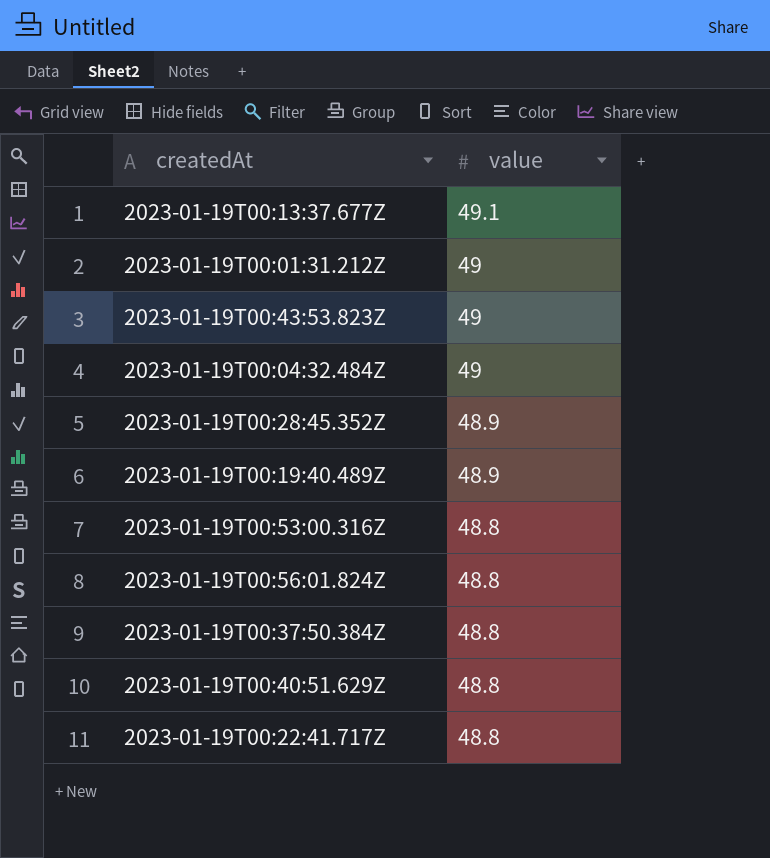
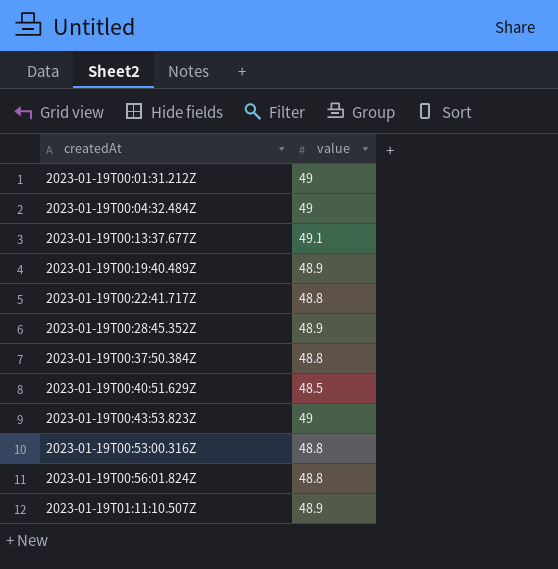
row order: value descending -> createdAt ascending
2023-01-19T00:40:51.629Z | value: 48.8 -> 48.5
row 2023-01-19T01:11:10.507Z: none -> 48.9

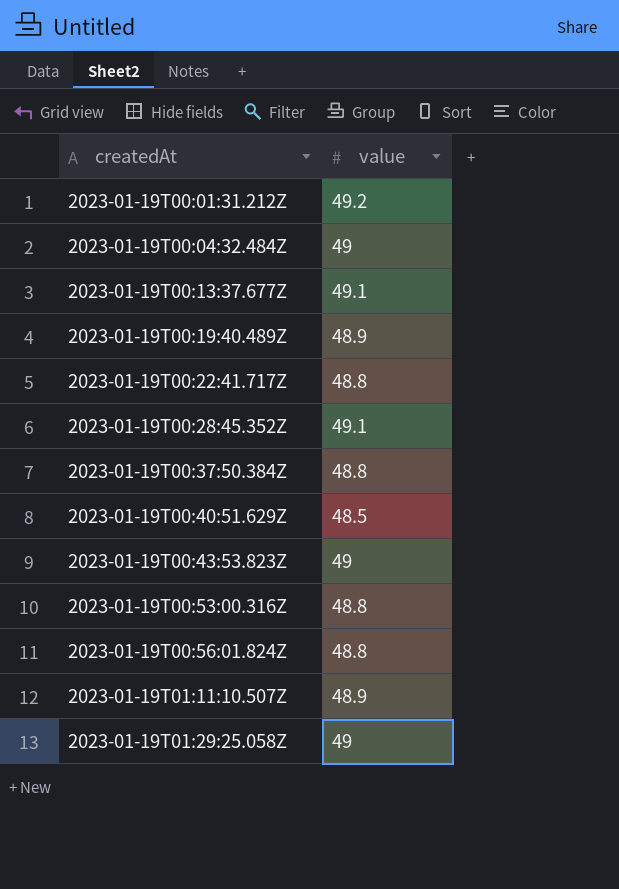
2023-01-19T00:01:31.212Z | value: 49 -> 49.2
2023-01-19T00:28:45.352Z | value: 48.9 -> 49.1
row 2023-01-19T01:29:25.058Z: none -> 49

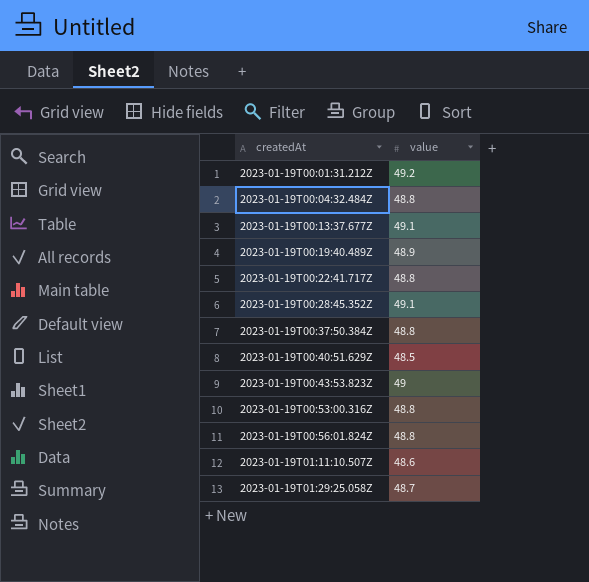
2023-01-19T00:04:32.484Z | value: 49 -> 48.8
2023-01-19T01:11:10.507Z | value: 48.9 -> 48.6
2023-01-19T01:29:25.058Z | value: 49 -> 48.7

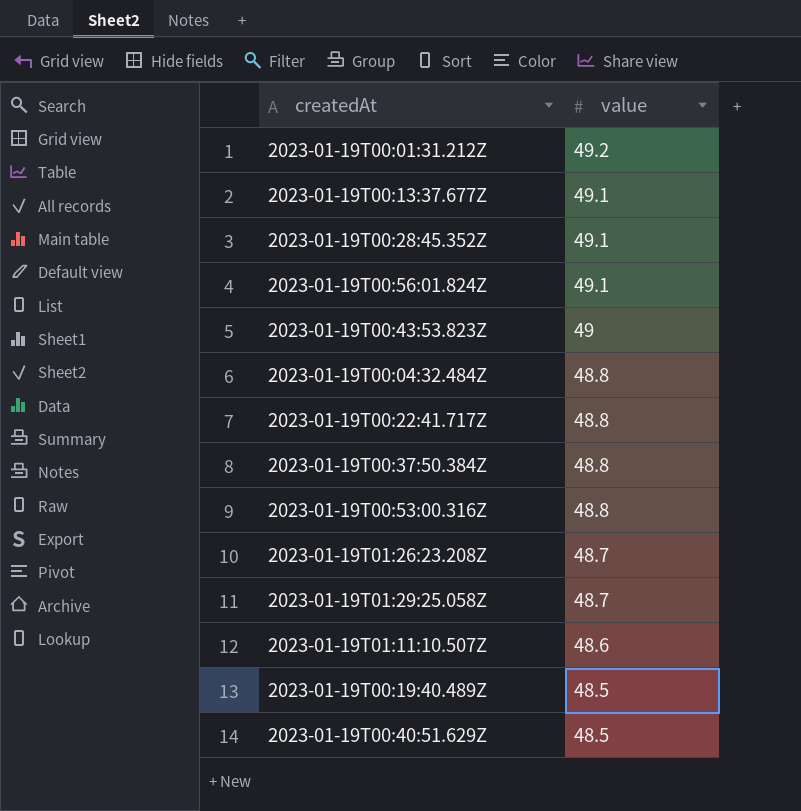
row order: createdAt ascending -> value descending
2023-01-19T00:56:01.824Z | value: 48.8 -> 49.1
row 2023-01-19T01:26:23.208Z: none -> 48.7
2023-01-19T00:19:40.489Z | value: 48.9 -> 48.5

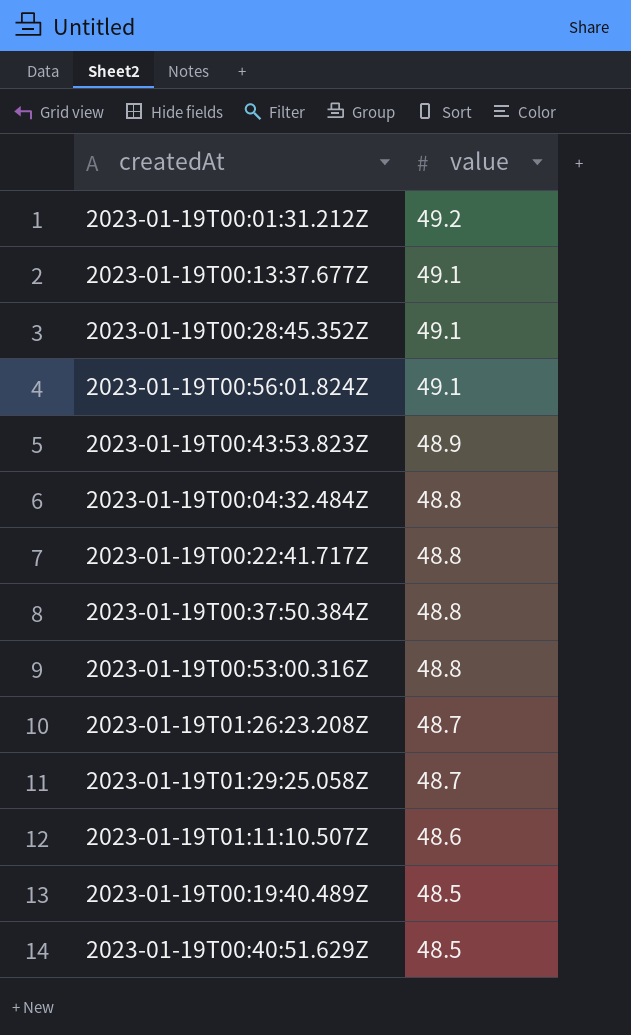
2023-01-19T00:43:53.823Z | value: 49 -> 48.9

